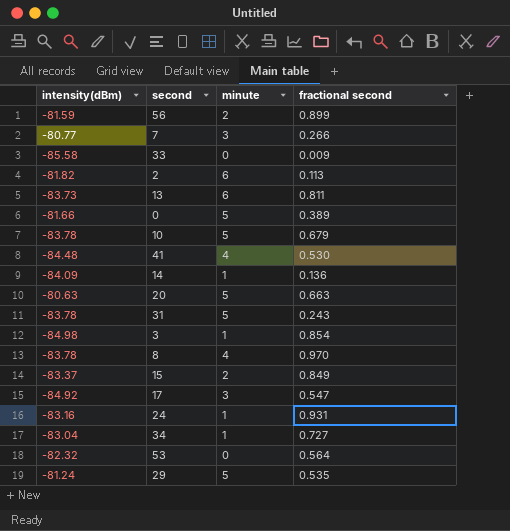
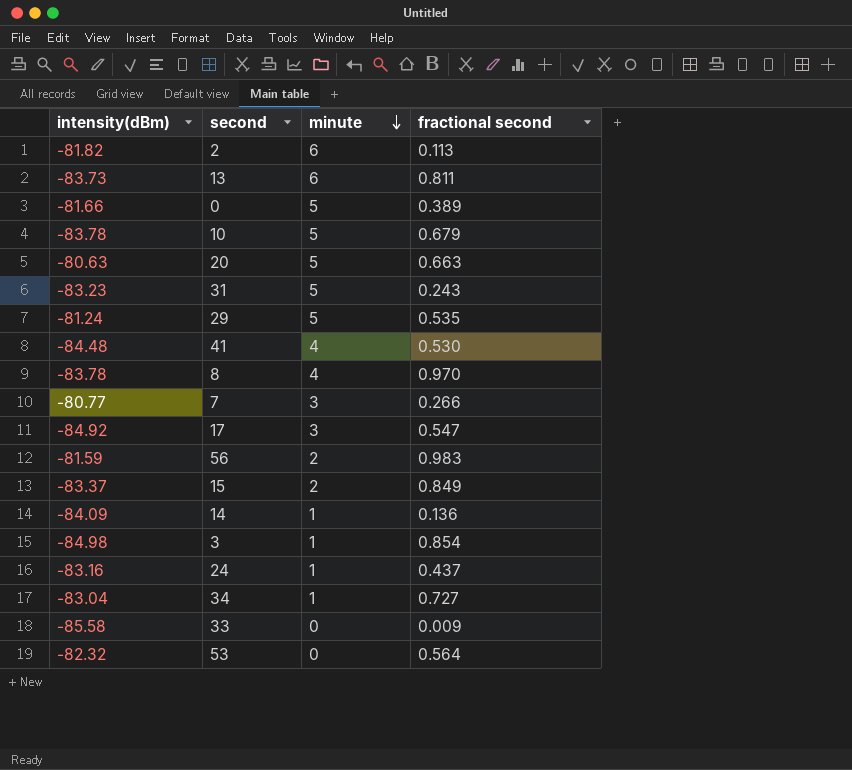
row order: none -> minute descending
31 | intensity(dBm): -83.78 -> -83.23
56 | fractional second: 0.899 -> 0.983
24 | fractional second: 0.931 -> 0.437

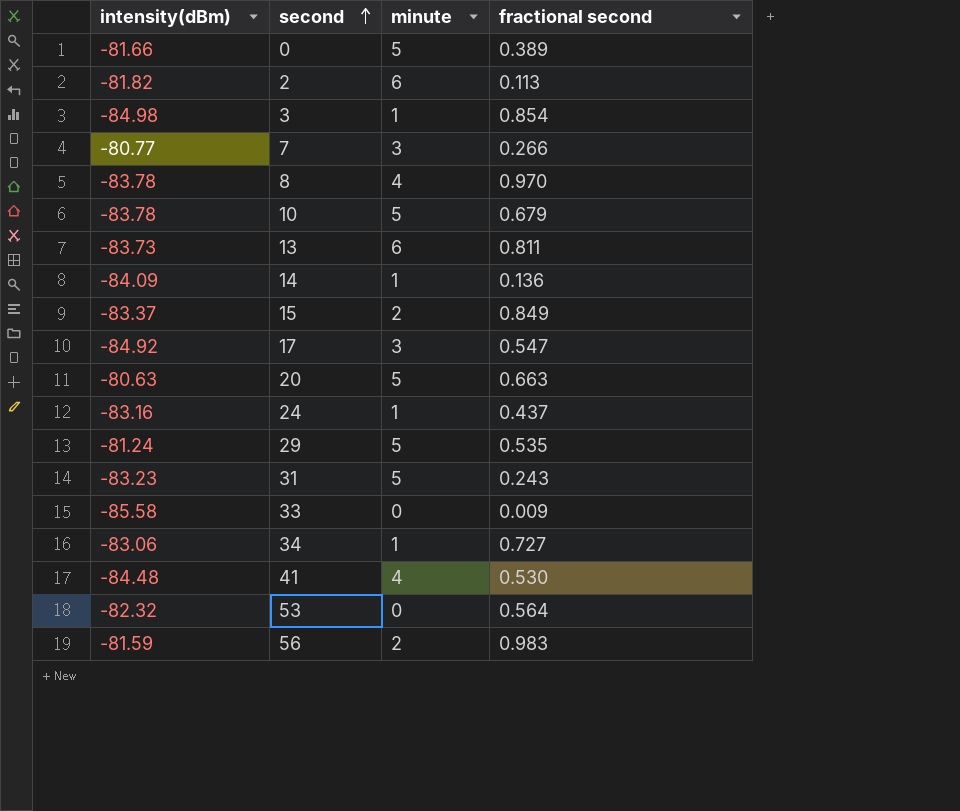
row order: minute descending -> second ascending
34 | intensity(dBm): -83.04 -> -83.06

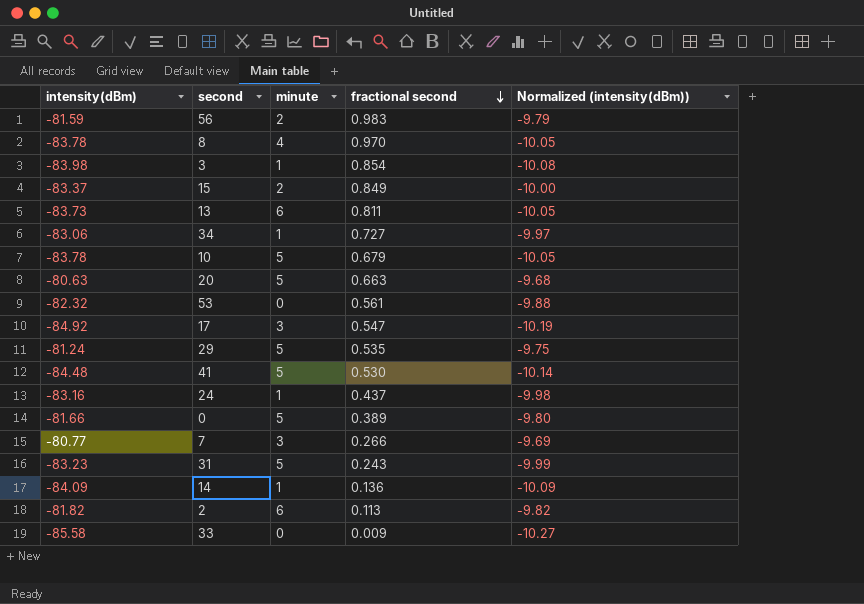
row order: second ascending -> fractional second descending
column Normalized (intensity(dBm)) | formula: none -> [intensity(dBm)] * 0.12
3 | intensity(dBm): -84.98 -> -83.98
53 | fractional second: 0.564 -> 0.561
41 | minute: 4 -> 5

